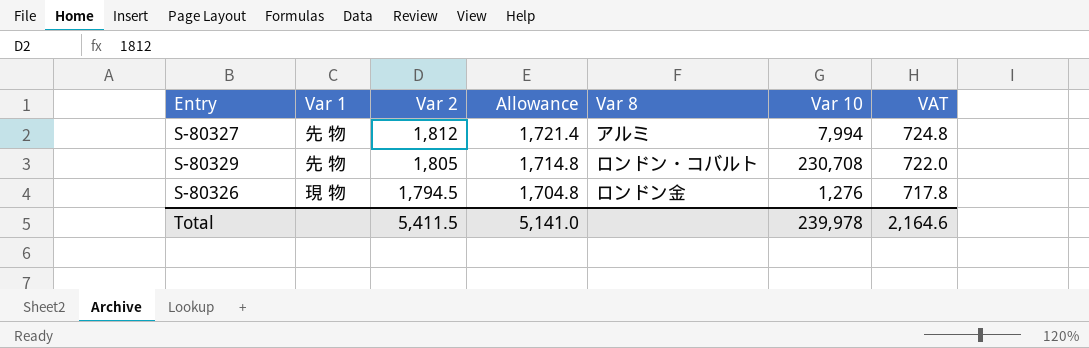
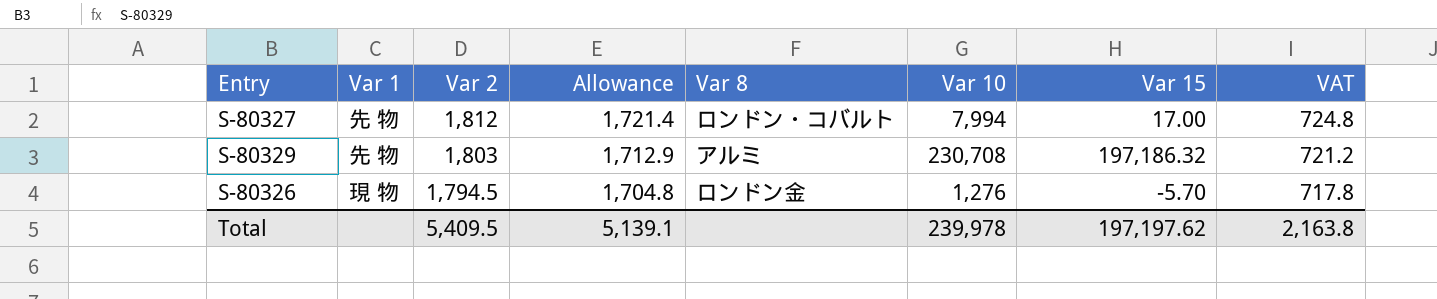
column Var 15 | position: none -> 7
S-80327 | Var 8: アルミ -> ロンドン・コバルト
S-80329 | Var 2: 1,805 -> 1,803
S-80329 | Allowance: 1,714.8 -> 1,712.9
S-80329 | Var 8: ロンドン・コバルト -> アルミ
S-80329 | VAT: 722.0 -> 721.2
Total | Var 2: 5,411.5 -> 5,409.5
Total | Allowance: 5,141.0 -> 5,139.1
Total | VAT: 2,164.6 -> 2,163.8

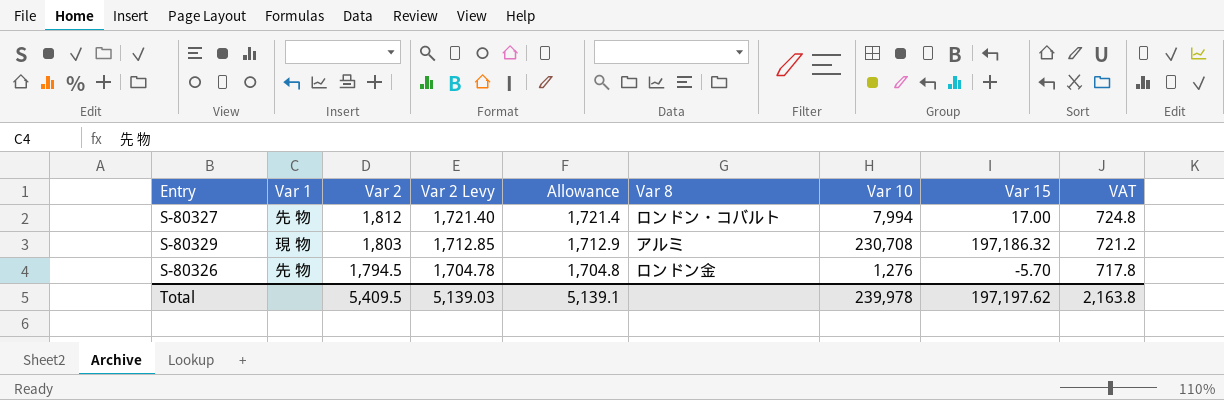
column Var 2 Levy | formula: none -> [Var 2] * 0.95
S-80329 | Var 1: 先 物 -> 現 物
S-80326 | Var 1: 現 物 -> 先 物

